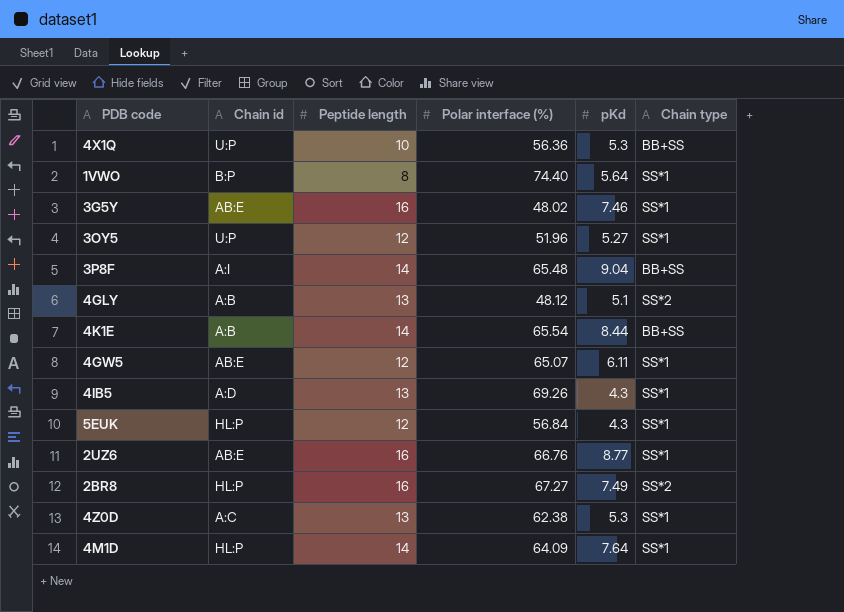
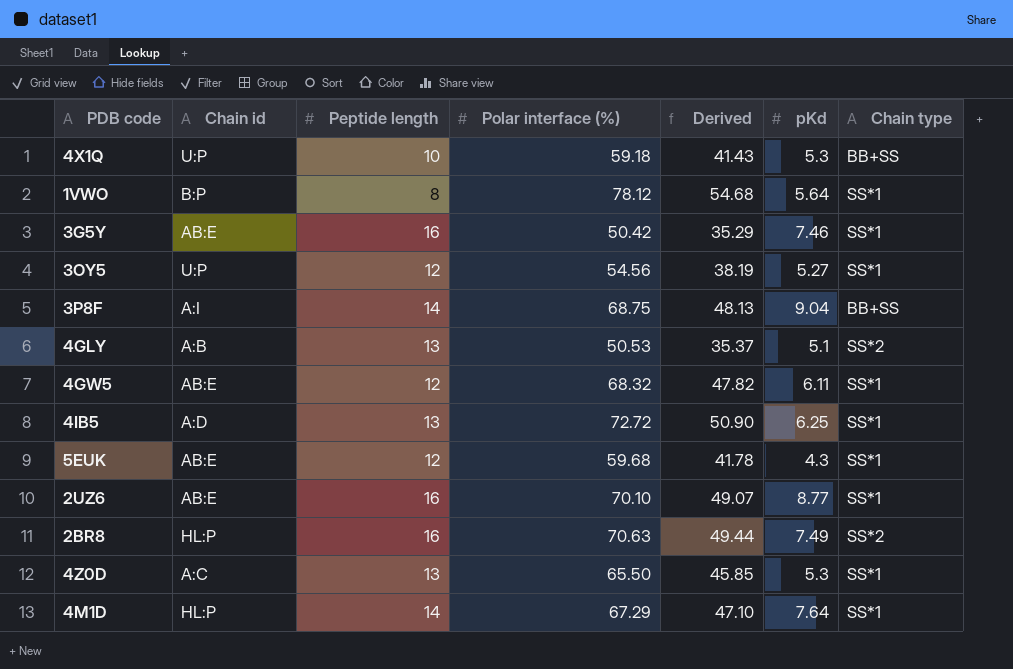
column Derived | formula: none -> [Polar interface (%)] * 0.7
row 4K1E: A:B | 14 | 65.54 | 8.44 | BB+SS -> none
4X1Q | Polar interface (%): 56.36 -> 59.18
1VWO | Polar interface (%): 74.40 -> 78.12
3G5Y | Polar interface (%): 48.02 -> 50.42
3OY5 | Polar interface (%): 51.96 -> 54.56
3P8F | Polar interface (%): 65.48 -> 68.75
4GLY | Polar interface (%): 48.12 -> 50.53
4GW5 | Polar interface (%): 65.07 -> 68.32
4IB5 | Polar interface (%): 69.26 -> 72.72
4IB5 | pKd: 4.3 -> 6.25
5EUK | Chain id: HL:P -> AB:E
5EUK | Polar interface (%): 56.84 -> 59.68
2UZ6 | Polar interface (%): 66.76 -> 70.10
2BR8 | Polar interface (%): 67.27 -> 70.63
4Z0D | Polar interface (%): 62.38 -> 65.50
4M1D | Polar interface (%): 64.09 -> 67.29

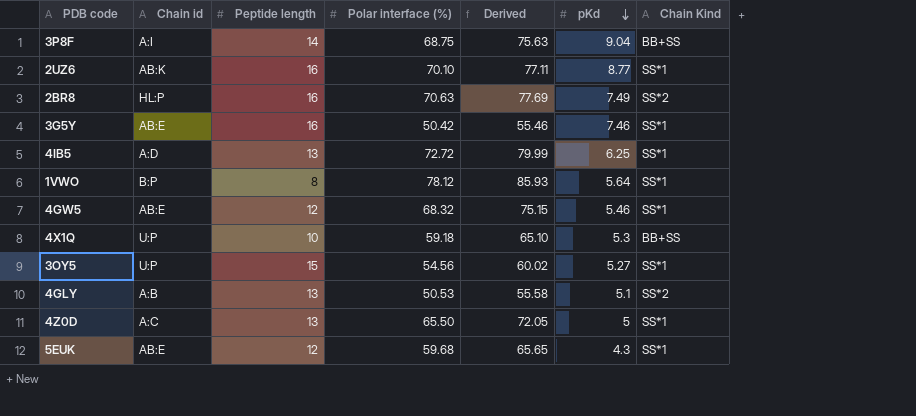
row order: none -> pKd descending
column Derived | formula: [Polar interface (%)] * 0.7 -> [Polar interface (%)] * 1.1
column name: Chain type -> Chain Kind
row 4M1D: HL:P | 14 | 67.29 | 47.10 | 7.64 | SS*1 -> none
2UZ6 | Chain id: AB:E -> AB:K
4GW5 | pKd: 6.11 -> 5.46
3OY5 | Peptide length: 12 -> 15
4Z0D | pKd: 5.3 -> 5

